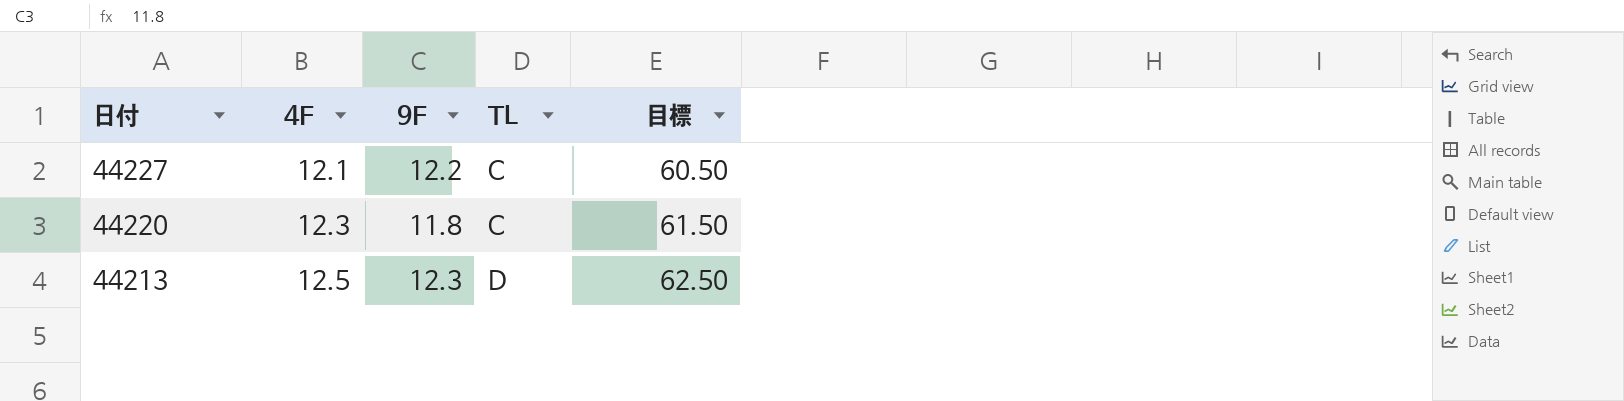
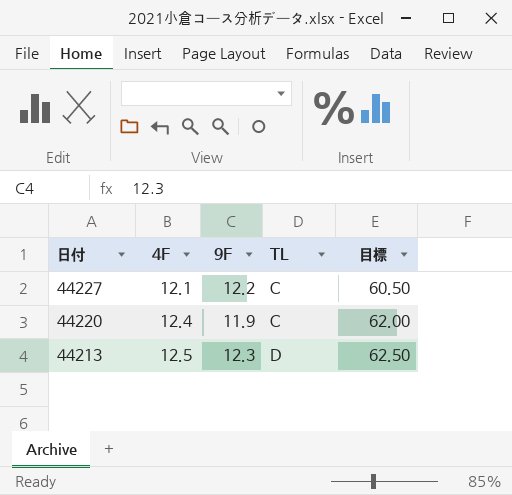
44220 | 4F: 12.3 -> 12.4
44220 | 9F: 11.8 -> 11.9
44220 | 目標: 61.50 -> 62.00

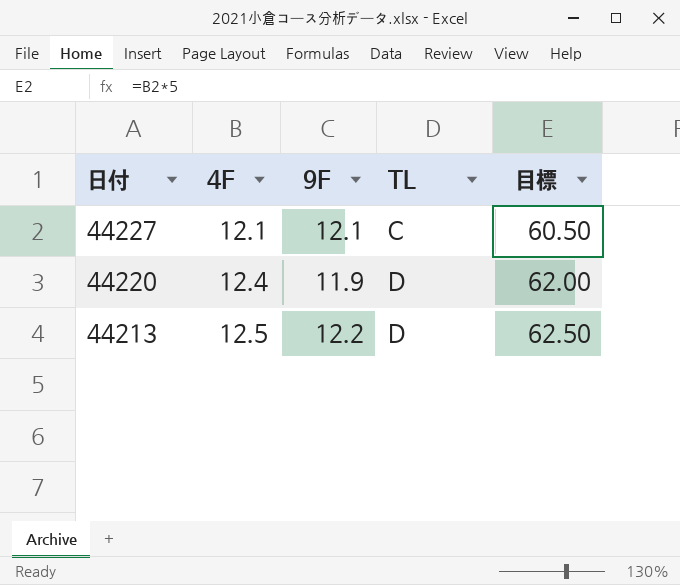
44227 | 9F: 12.2 -> 12.1
44220 | TL: C -> D
44213 | 9F: 12.3 -> 12.2

